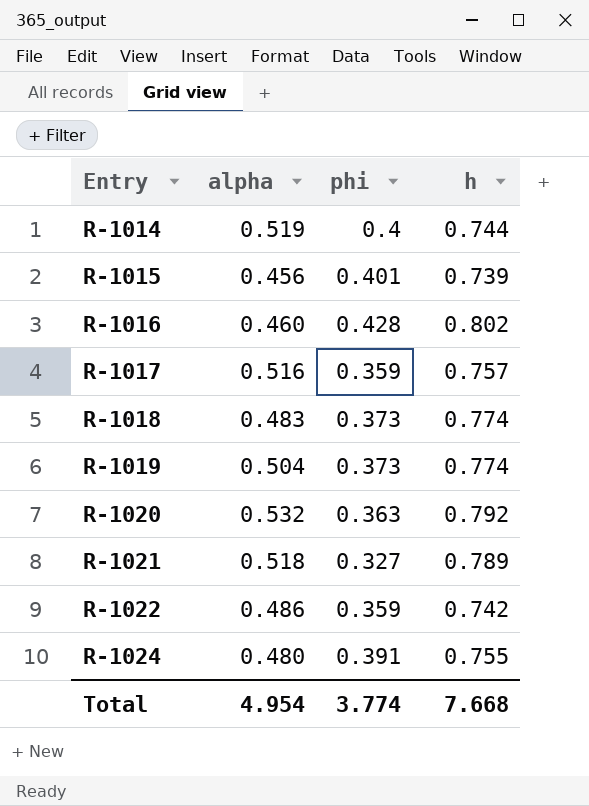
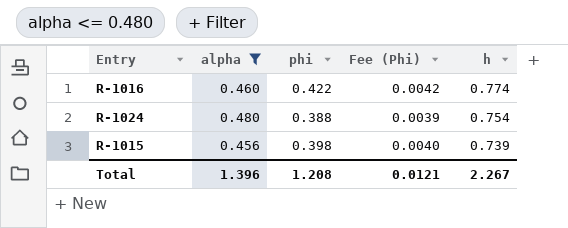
filter: none -> alpha <= 0.480
row order: Entry ascending -> h descending
column Fee (Phi) | formula: none -> [phi] * 0.01
R-1016 | phi: 0.428 -> 0.422
R-1016 | h: 0.802 -> 0.774
R-1024 | phi: 0.391 -> 0.388
R-1024 | h: 0.755 -> 0.754
R-1015 | phi: 0.401 -> 0.398
Total | alpha: 4.954 -> 1.396
Total | phi: 3.774 -> 1.208
Total | h: 7.668 -> 2.267

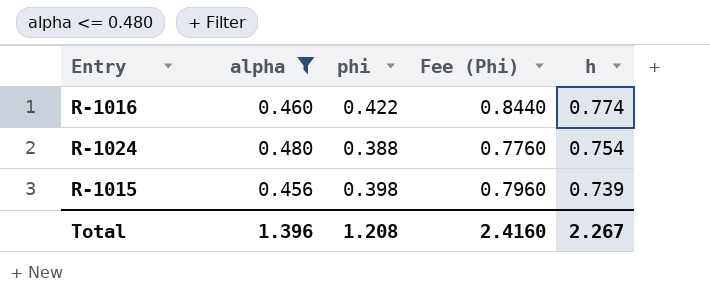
column Fee (Phi) | formula: [phi] * 0.01 -> [phi] * 2
Total | Fee (Phi): 0.0121 -> 2.4160

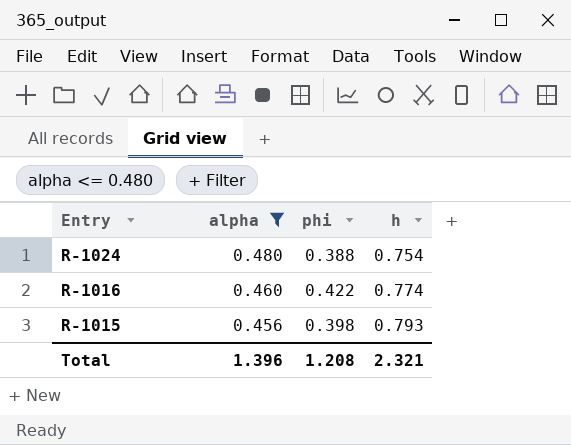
row order: h descending -> Entry descending
column Fee (Phi) | formula: [phi] * 2 -> none
R-1015 | h: 0.739 -> 0.793
Total | h: 2.267 -> 2.321

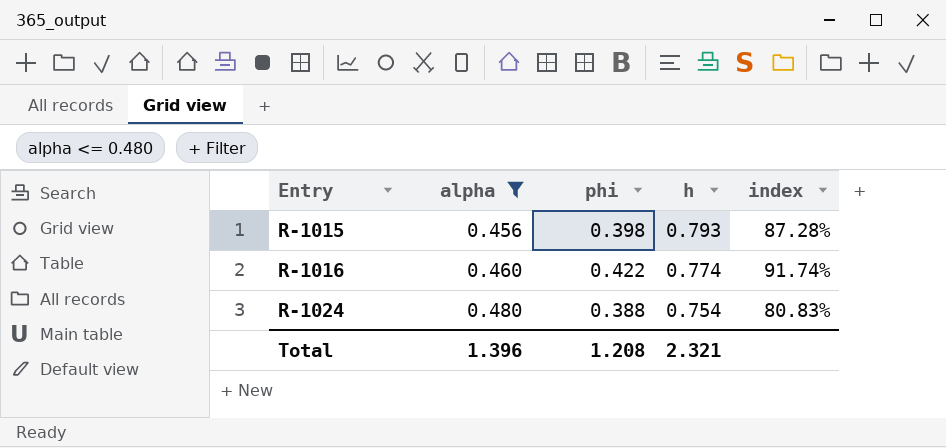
row order: Entry descending -> Entry ascending
column index | formula: none -> [phi] / [alpha]

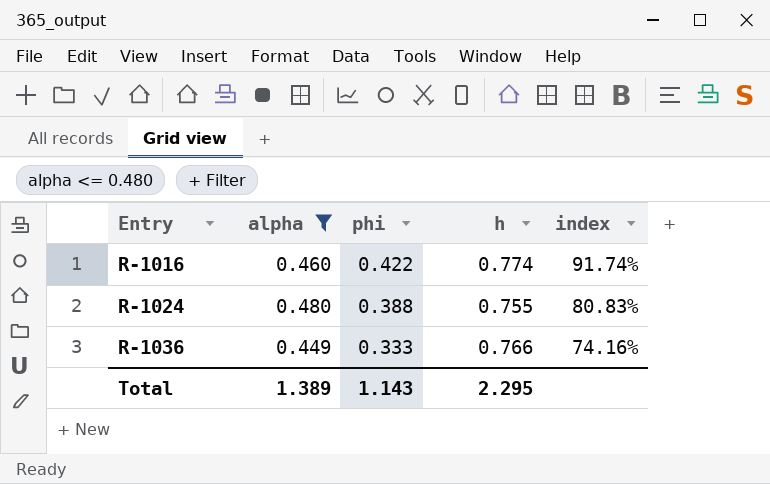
row R-1015: 0.456 | 0.398 | 0.793 | 87.28% -> none
R-1024 | h: 0.754 -> 0.755
row R-1036: none -> 0.449 | 0.333 | 0.766 | 74.16%
Total | alpha: 1.396 -> 1.389
Total | phi: 1.208 -> 1.143
Total | h: 2.321 -> 2.295

